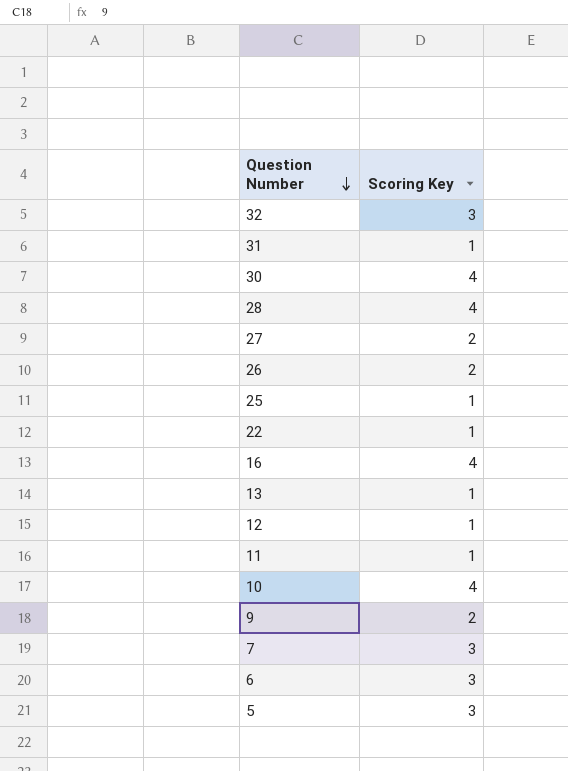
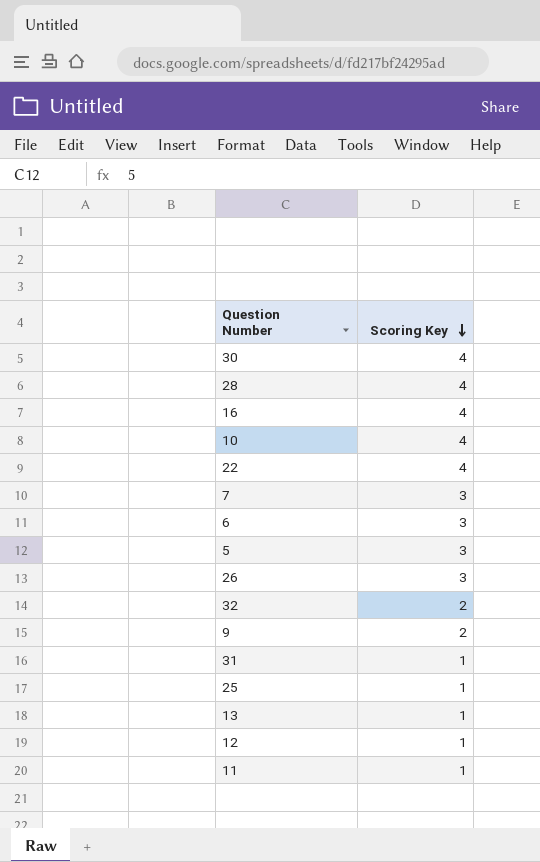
row order: Question Number descending -> Scoring Key descending
row 27: 2 -> none
22 | Scoring Key: 1 -> 4
26 | Scoring Key: 2 -> 3
32 | Scoring Key: 3 -> 2

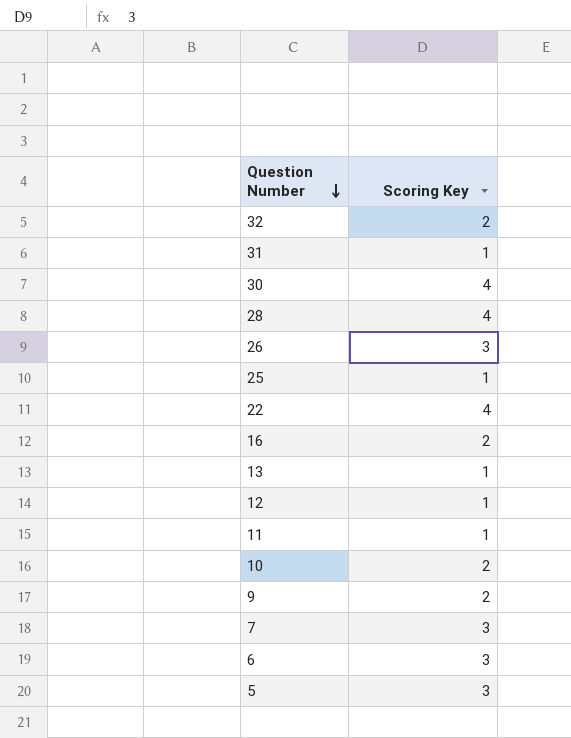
row order: Scoring Key descending -> Question Number descending
16 | Scoring Key: 4 -> 2
10 | Scoring Key: 4 -> 2

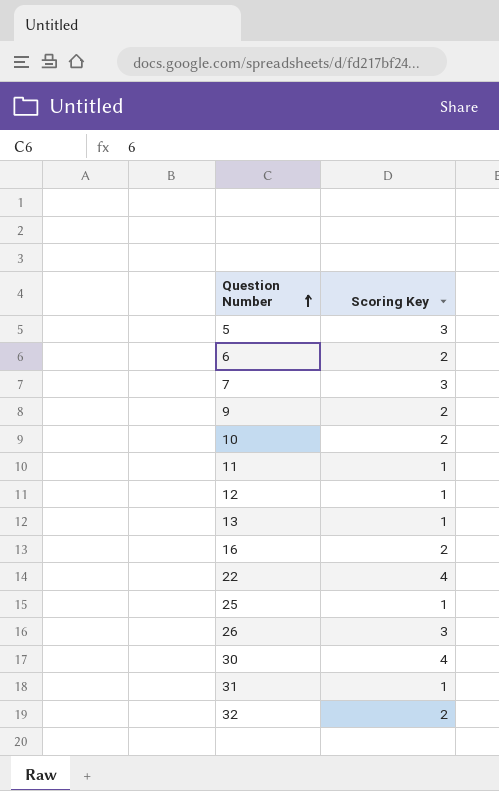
row order: Question Number descending -> Question Number ascending
row 28: 4 -> none
6 | Scoring Key: 3 -> 2

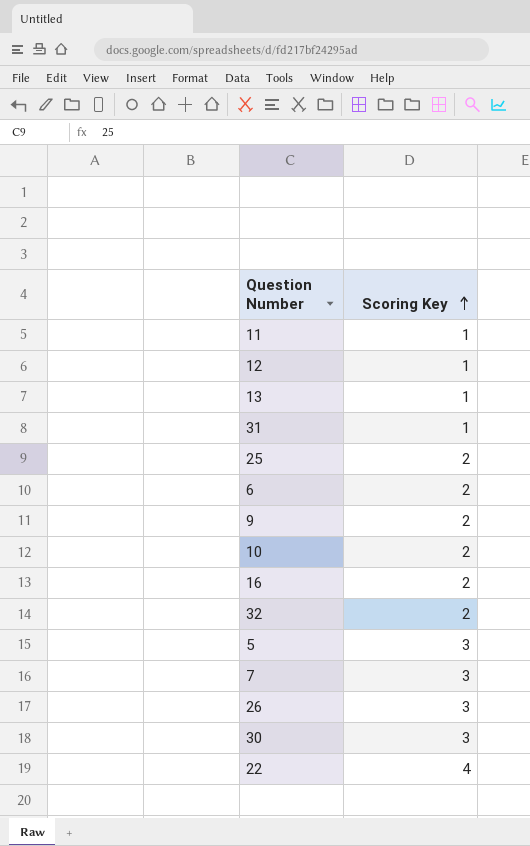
row order: Question Number ascending -> Scoring Key ascending
25 | Scoring Key: 1 -> 2
30 | Scoring Key: 4 -> 3

